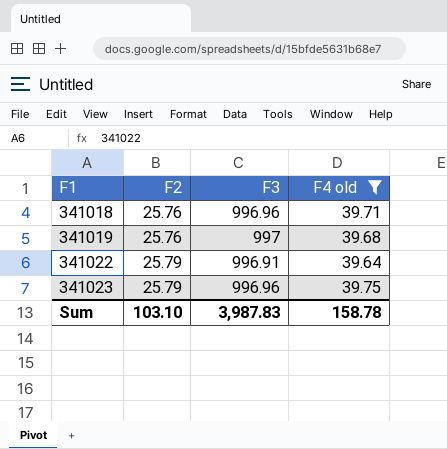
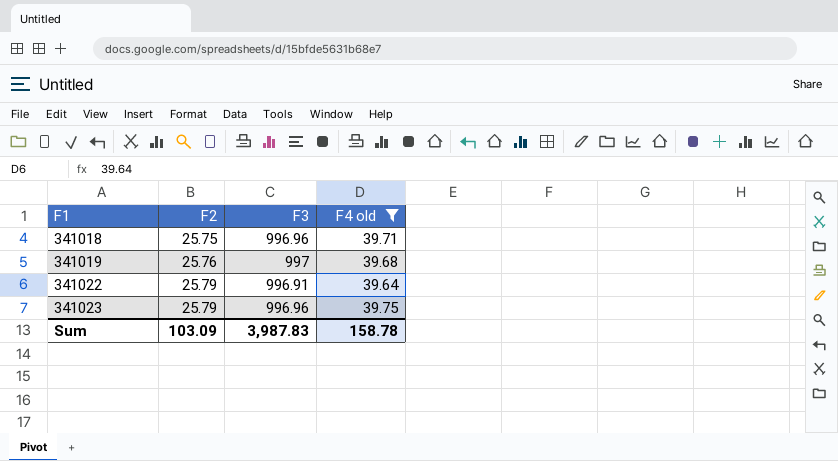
341018 | F2: 25.76 -> 25.75
Sum | F2: 103.10 -> 103.09

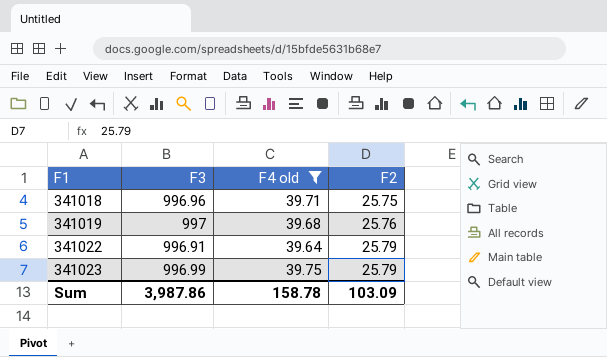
column F2 | position: 2 -> 4
341023 | F3: 996.96 -> 996.99
Sum | F3: 3,987.83 -> 3,987.86

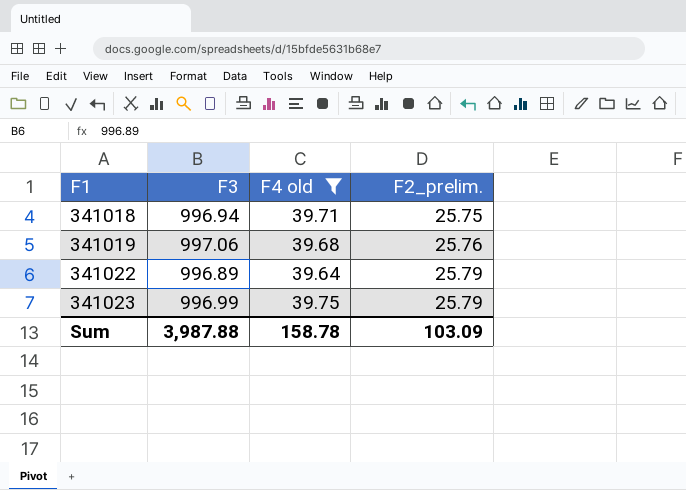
column name: F2 -> F2_prelim.
341018 | F3: 996.96 -> 996.94
341019 | F3: 997 -> 997.06
341022 | F3: 996.91 -> 996.89
Sum | F3: 3,987.86 -> 3,987.88

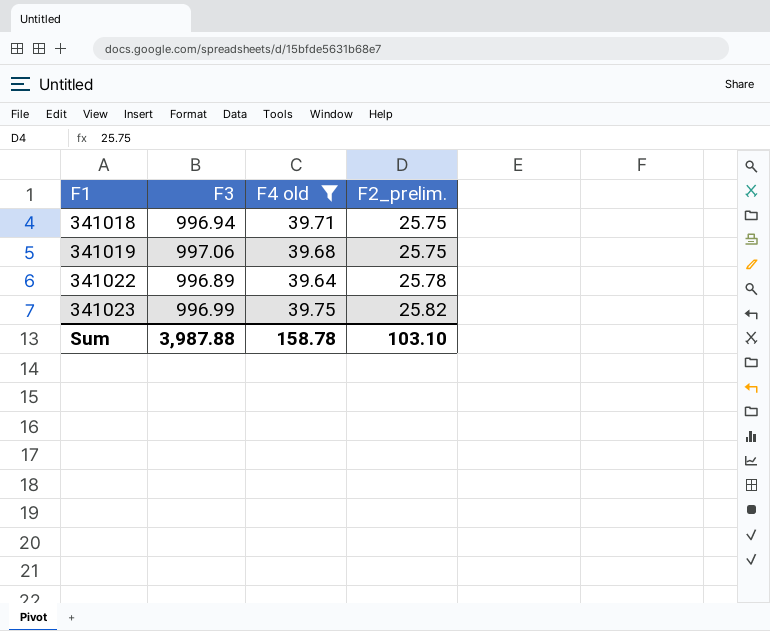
341019 | F2_prelim.: 25.76 -> 25.75
341022 | F2_prelim.: 25.79 -> 25.78
341023 | F2_prelim.: 25.79 -> 25.82
Sum | F2_prelim.: 103.09 -> 103.10

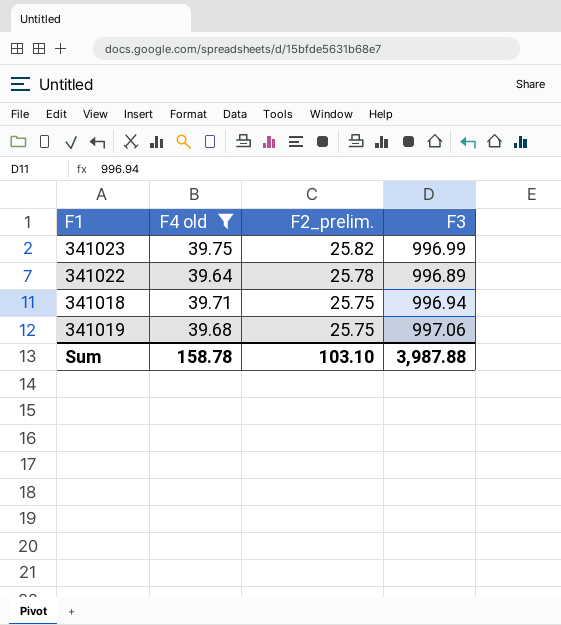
row order: F1 ascending -> F2_prelim. descending
column F3 | position: 2 -> 4

